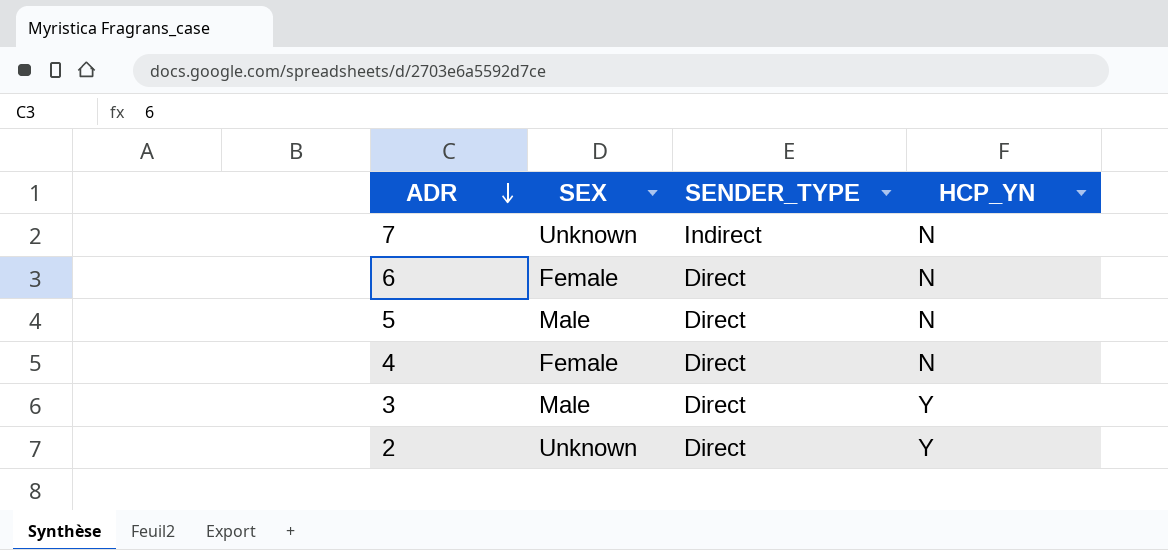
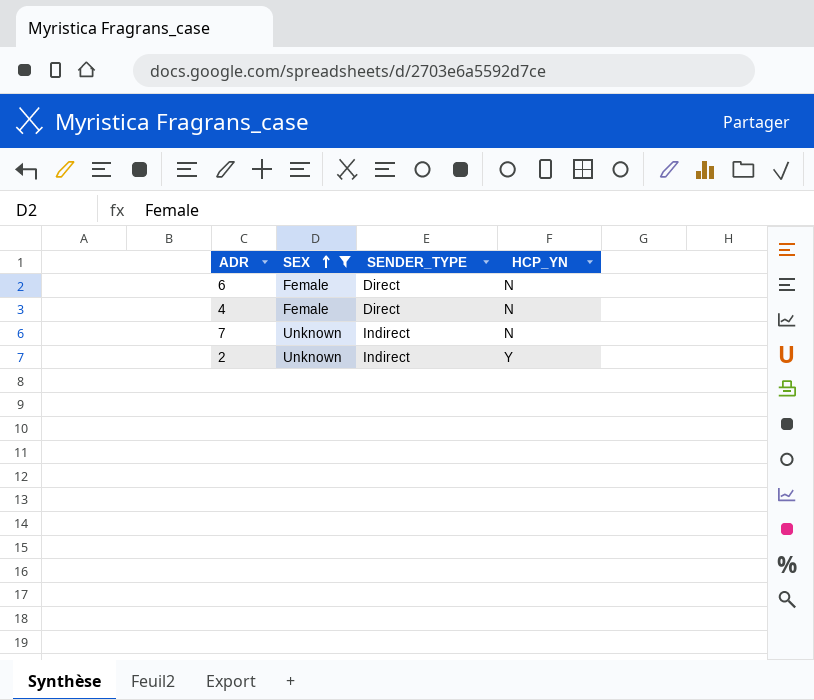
filter: none -> SEX != Male
row order: ADR descending -> SEX ascending
2 | SENDER_TYPE: Direct -> Indirect

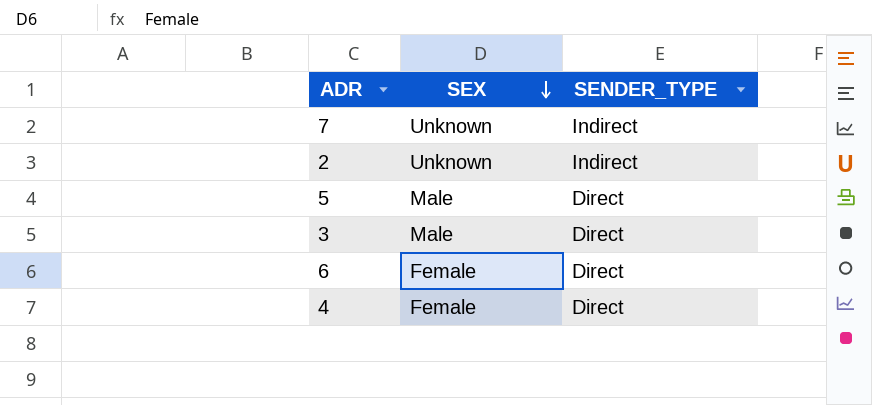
filter: SEX != Male -> none
row order: SEX ascending -> SEX descending
column HCP_YN | position: 4 -> none

